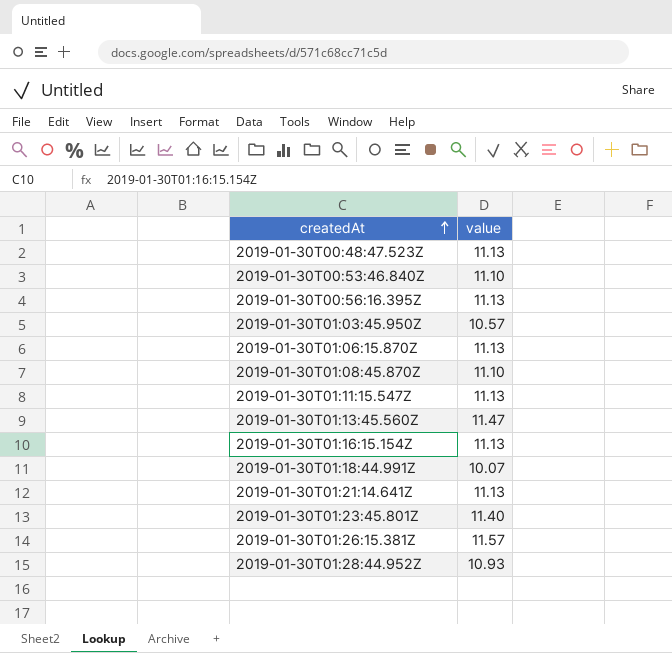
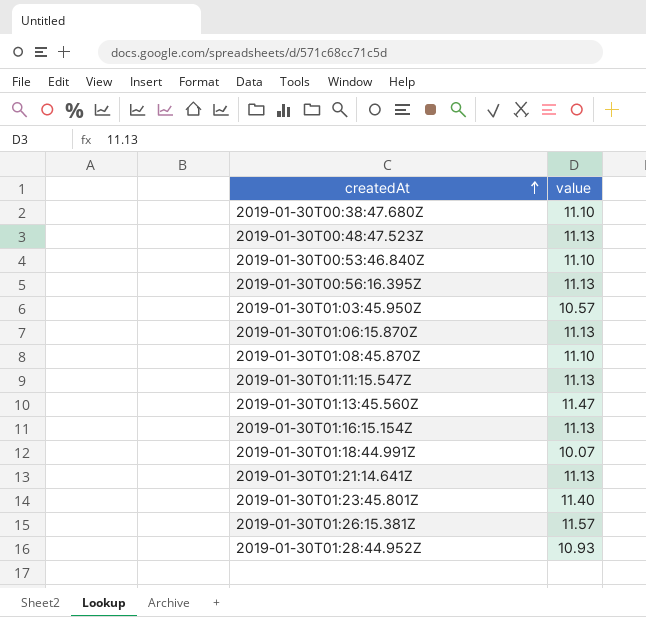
row 2019-01-30T00:38:47.680Z: none -> 11.10

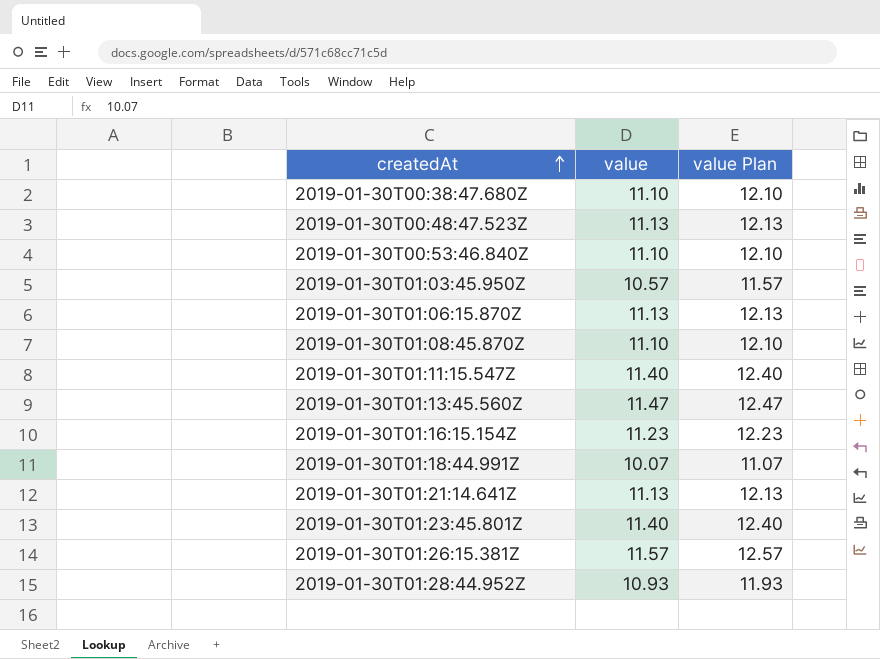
column value Plan | formula: none -> [value] + 1
row 2019-01-30T00:56:16.395Z: 11.13 -> none
2019-01-30T01:11:15.547Z | value: 11.13 -> 11.40
2019-01-30T01:16:15.154Z | value: 11.13 -> 11.23

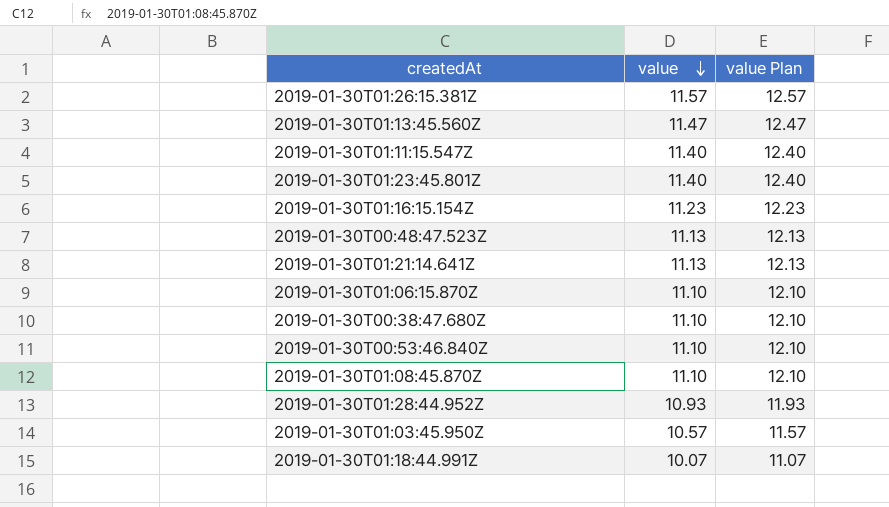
row order: createdAt ascending -> value descending
2019-01-30T01:06:15.870Z | value: 11.13 -> 11.10
2019-01-30T01:06:15.870Z | value Plan: 12.13 -> 12.10

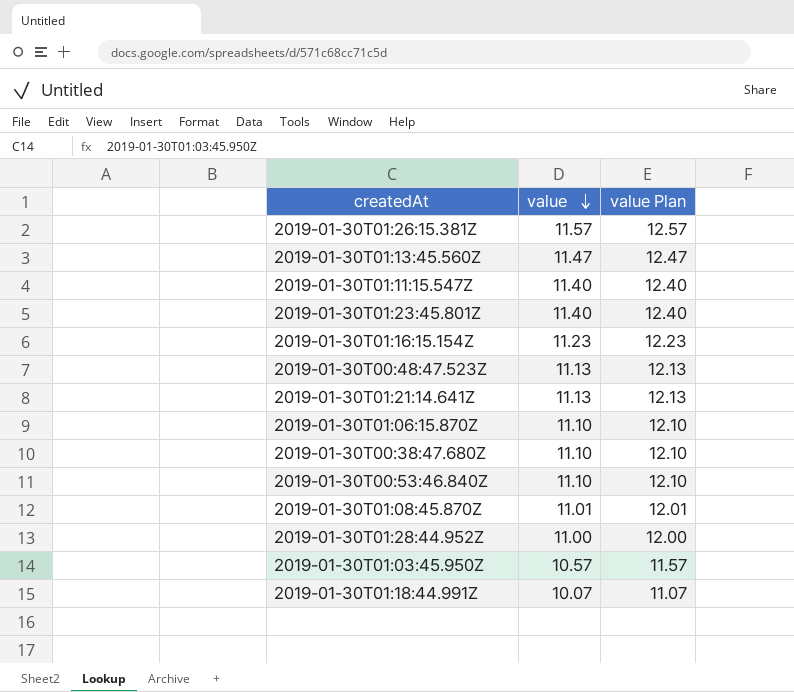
2019-01-30T01:08:45.870Z | value: 11.10 -> 11.01
2019-01-30T01:08:45.870Z | value Plan: 12.10 -> 12.01
2019-01-30T01:28:44.952Z | value: 10.93 -> 11.00
2019-01-30T01:28:44.952Z | value Plan: 11.93 -> 12.00

